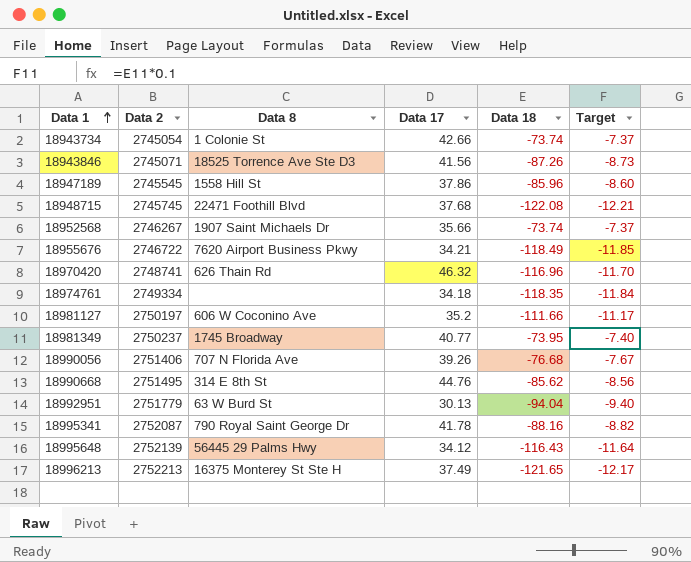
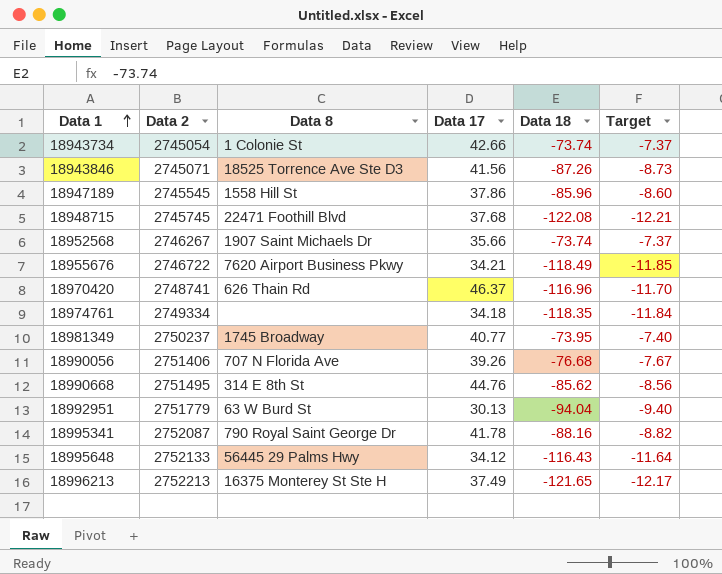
row 18981127: 2750197 | 606 W Coconino Ave | 35.2 | -111.66 | -11.17 -> none
18970420 | Data 17: 46.32 -> 46.37
18995648 | Data 2: 2752139 -> 2752133

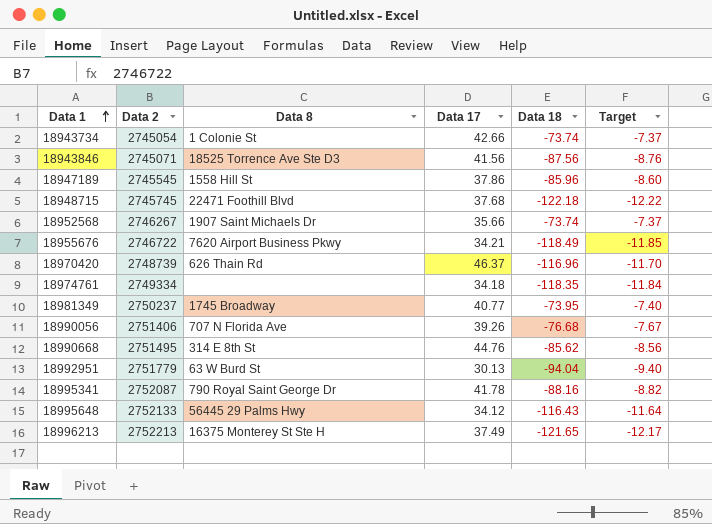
18943846 | Data 18: -87.26 -> -87.56
18943846 | Target: -8.73 -> -8.76
18948715 | Data 18: -122.08 -> -122.18
18948715 | Target: -12.21 -> -12.22
18970420 | Data 2: 2748741 -> 2748739

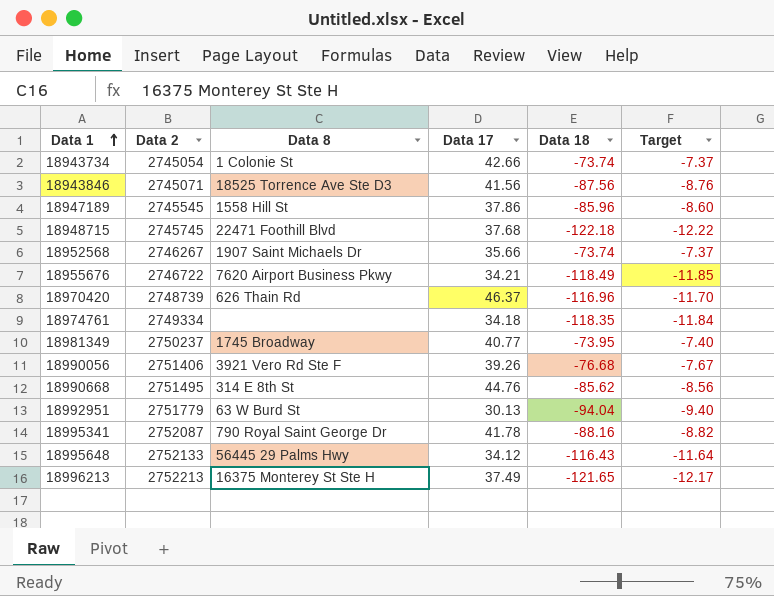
18990056 | Data 8: 707 N Florida Ave -> 3921 Vero Rd Ste F

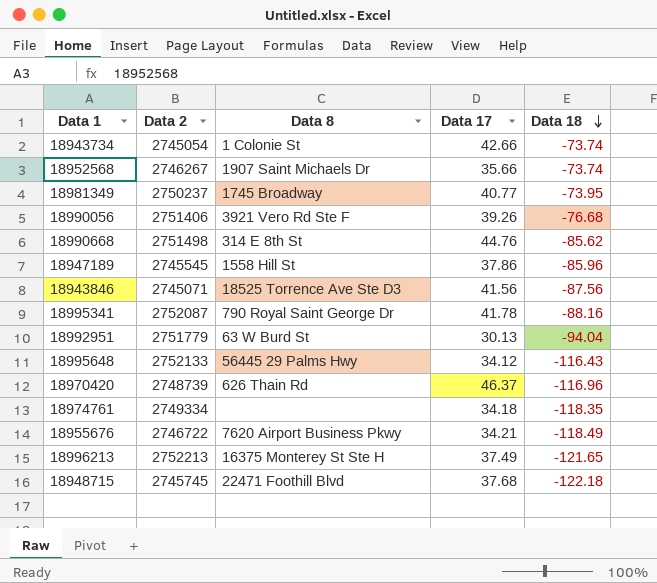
row order: Data 1 ascending -> Data 18 descending
column Target | formula: [Data 18] * 0.1 -> none
18990668 | Data 2: 2751495 -> 2751498

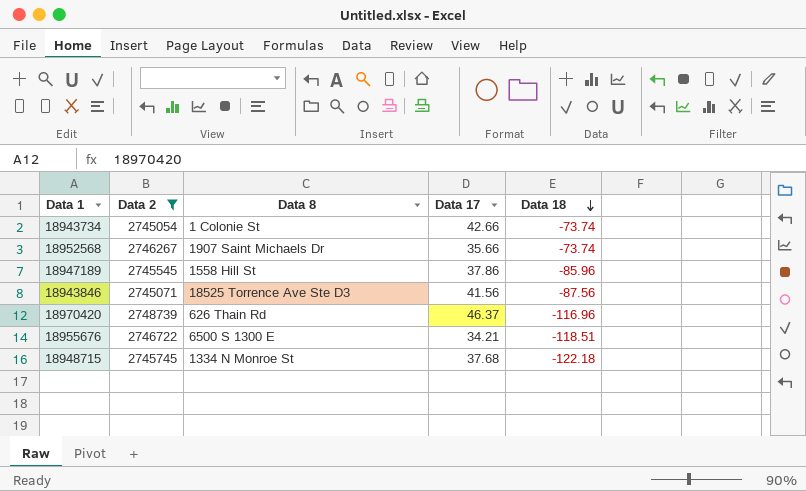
filter: none -> Data 2 <= 2748739
18955676 | Data 8: 7620 Airport Business Pkwy -> 6500 S 1300 E
18955676 | Data 18: -118.49 -> -118.51
18948715 | Data 8: 22471 Foothill Blvd -> 1334 N Monroe St

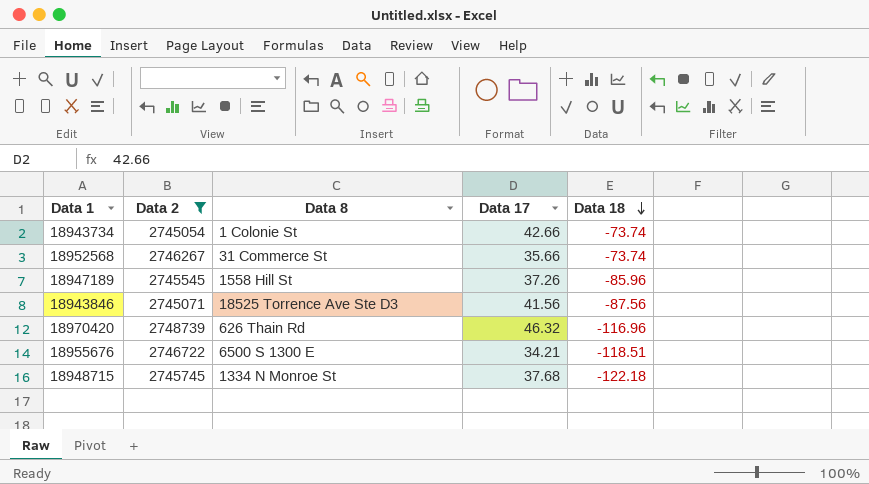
18952568 | Data 8: 1907 Saint Michaels Dr -> 31 Commerce St
18947189 | Data 17: 37.86 -> 37.26
18970420 | Data 17: 46.37 -> 46.32

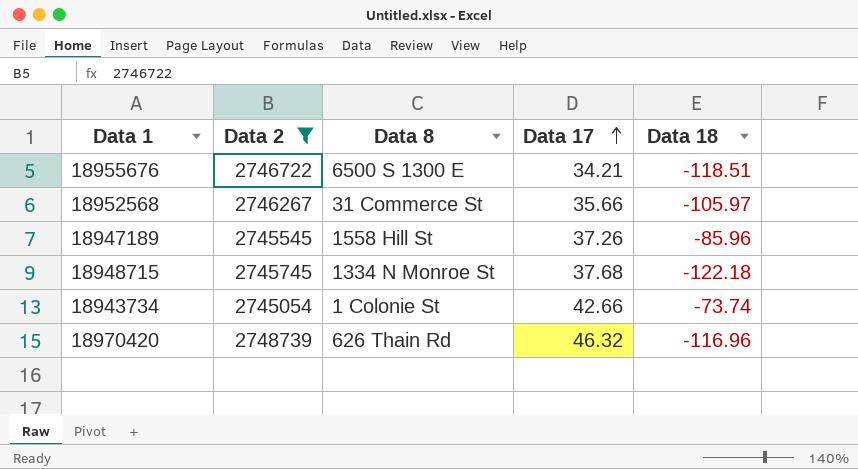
row order: Data 18 descending -> Data 17 ascending
row 18943846: 2745071 | 18525 Torrence Ave Ste D3 | 41.56 | -87.56 -> none
18952568 | Data 18: -73.74 -> -105.97

